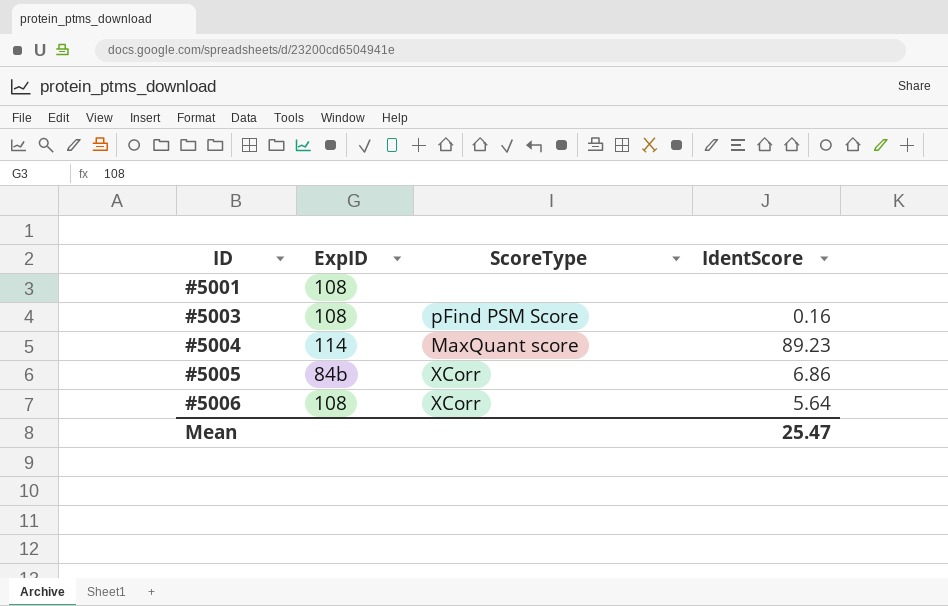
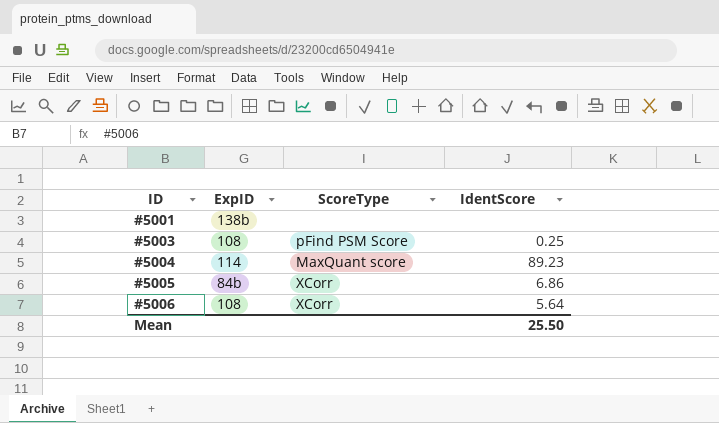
#5001 | ExpID: 108 -> 138b
#5003 | IdentScore: 0.16 -> 0.25
Mean | IdentScore: 25.47 -> 25.50

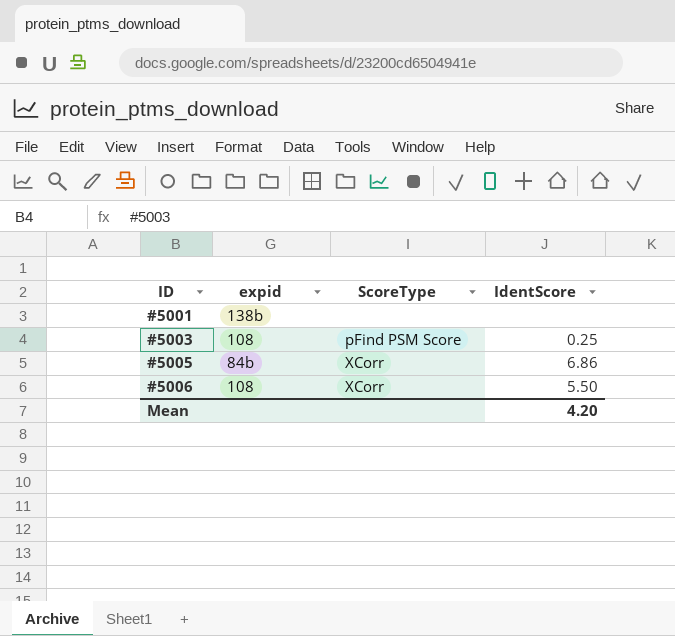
column name: ExpID -> expid
row #5004: 114 | MaxQuant score | 89.23 -> none
#5006 | IdentScore: 5.64 -> 5.50
Mean | IdentScore: 25.50 -> 4.20

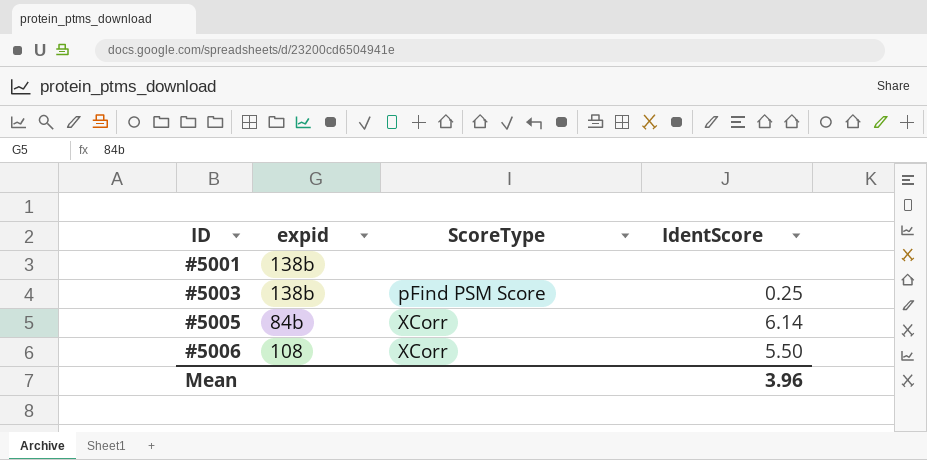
#5003 | expid: 108 -> 138b
#5005 | IdentScore: 6.86 -> 6.14
Mean | IdentScore: 4.20 -> 3.96

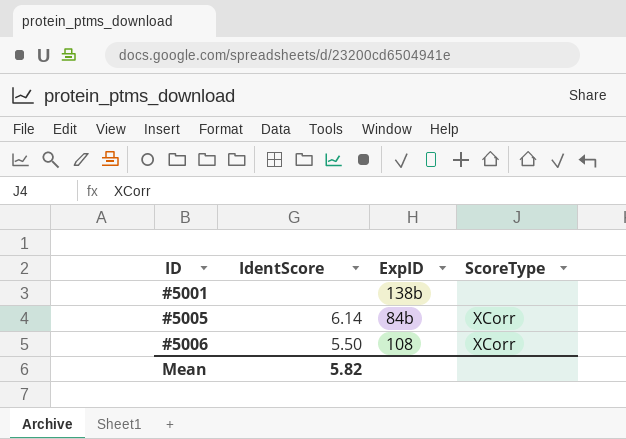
column IdentScore | position: 4 -> 2
column name: expid -> ExpID
row #5003: 138b | pFind PSM Score | 0.25 -> none
Mean | IdentScore: 3.96 -> 5.82

